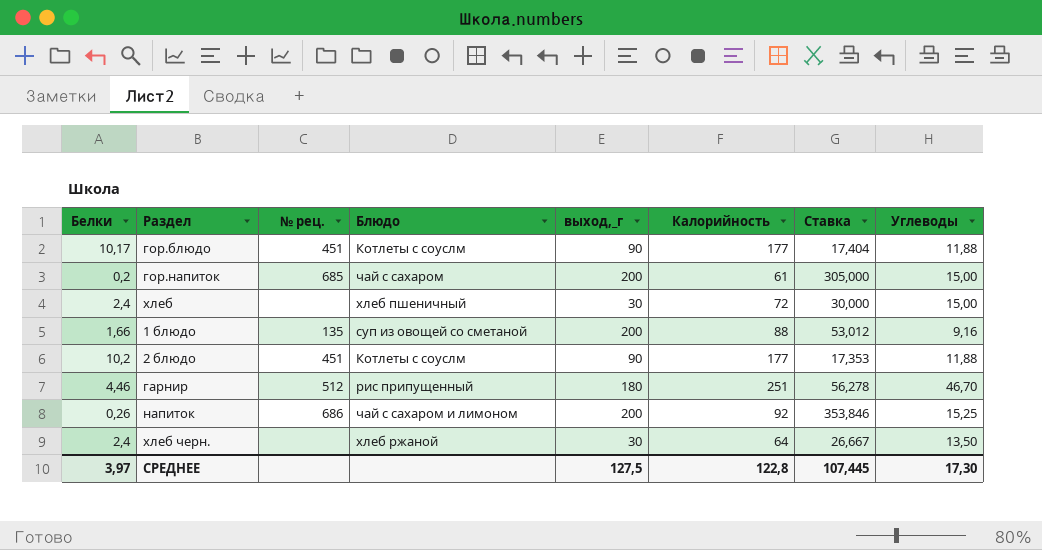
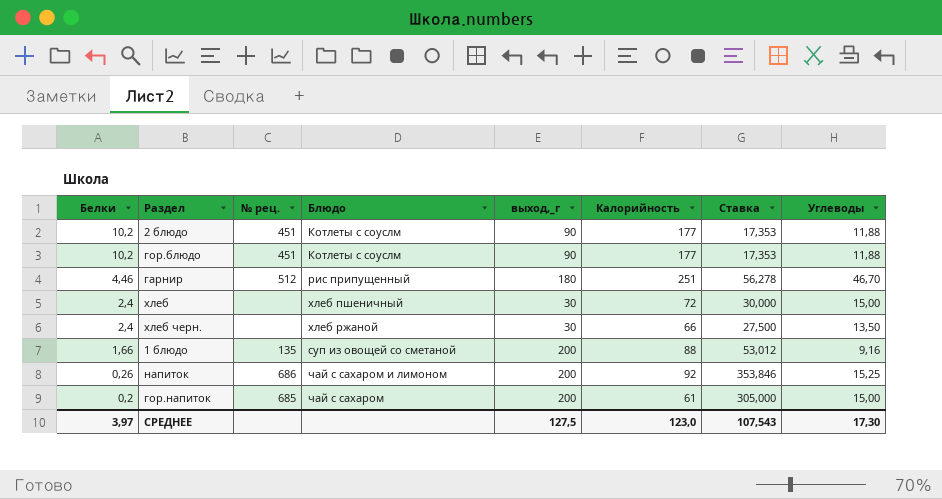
row order: none -> Белки descending
гор.блюдо | Белки: 10,17 -> 10,2
гор.блюдо | Ставка: 17,404 -> 17,353
хлеб черн. | Калорийность: 64 -> 66
хлеб черн. | Ставка: 26,667 -> 27,500
СРЕДНЕЕ | Калорийность: 122,8 -> 123,0
СРЕДНЕЕ | Ставка: 107,445 -> 107,543

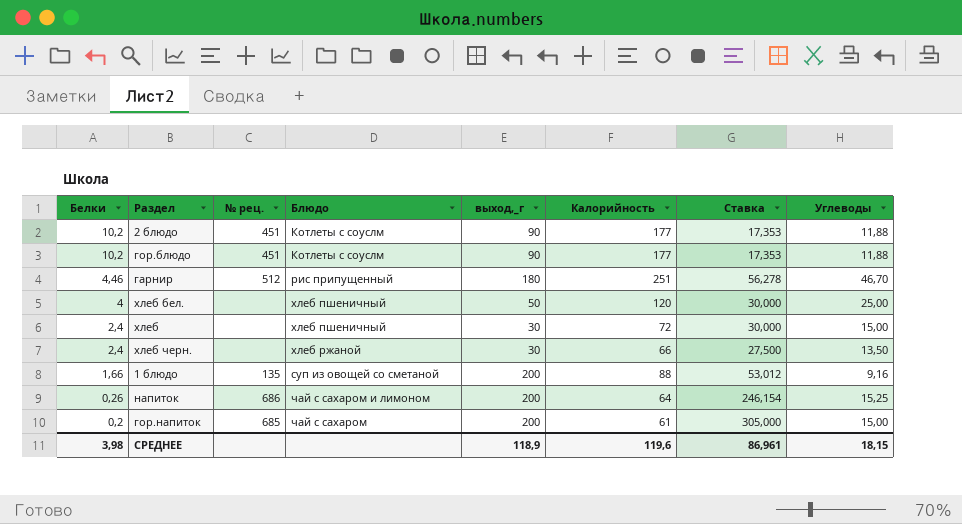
row хлеб бел.: none -> 4 | none | хлеб пшеничный | 50 | 120 | 30,000 | 25,00
напиток | Калорийность: 92 -> 64
напиток | Ставка: 353,846 -> 246,154
СРЕДНЕЕ | Белки: 3,97 -> 3,98
СРЕДНЕЕ | выход,_г: 127,5 -> 118,9
СРЕДНЕЕ | Калорийность: 123,0 -> 119,6
СРЕДНЕЕ | Ставка: 107,543 -> 86,961
СРЕДНЕЕ | Углеводы: 17,30 -> 18,15

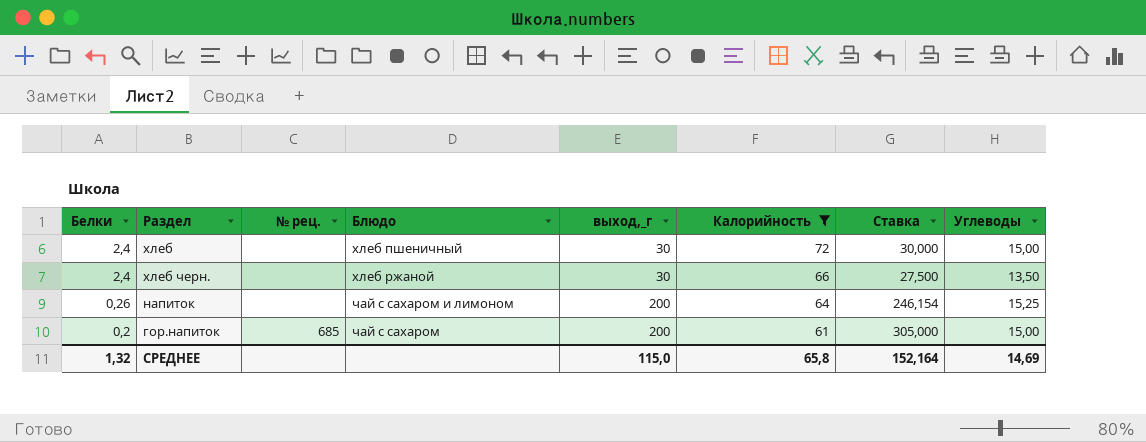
filter: none -> Калорийность <= 72
напиток | № рец.: 686 -> none
СРЕДНЕЕ | Белки: 3,98 -> 1,32
СРЕДНЕЕ | выход,_г: 118,9 -> 115,0
СРЕДНЕЕ | Калорийность: 119,6 -> 65,8
СРЕДНЕЕ | Ставка: 86,961 -> 152,164
СРЕДНЕЕ | Углеводы: 18,15 -> 14,69

